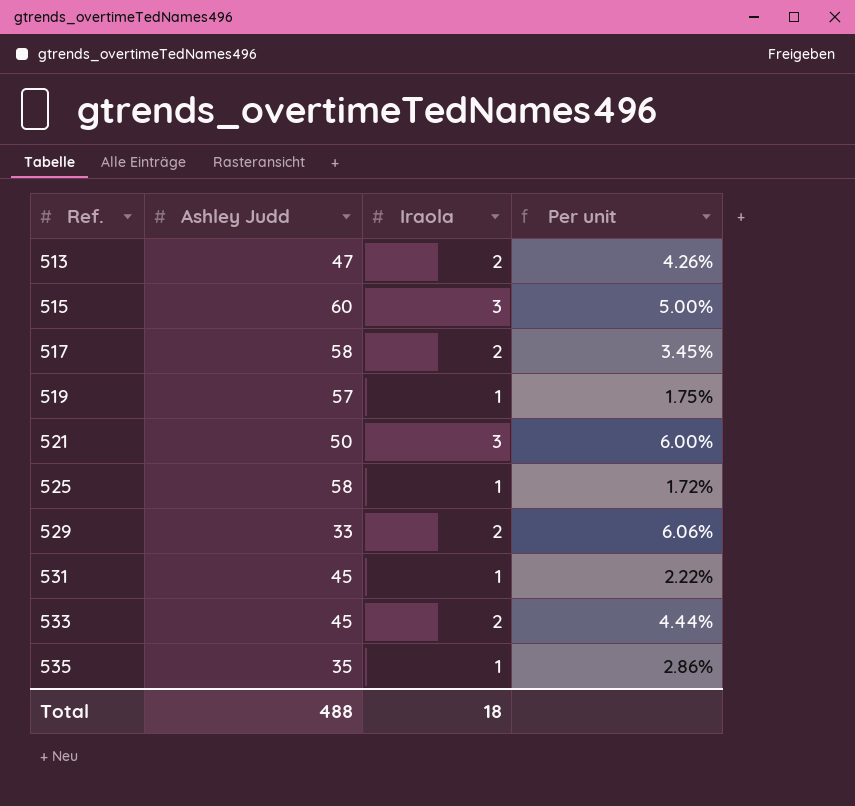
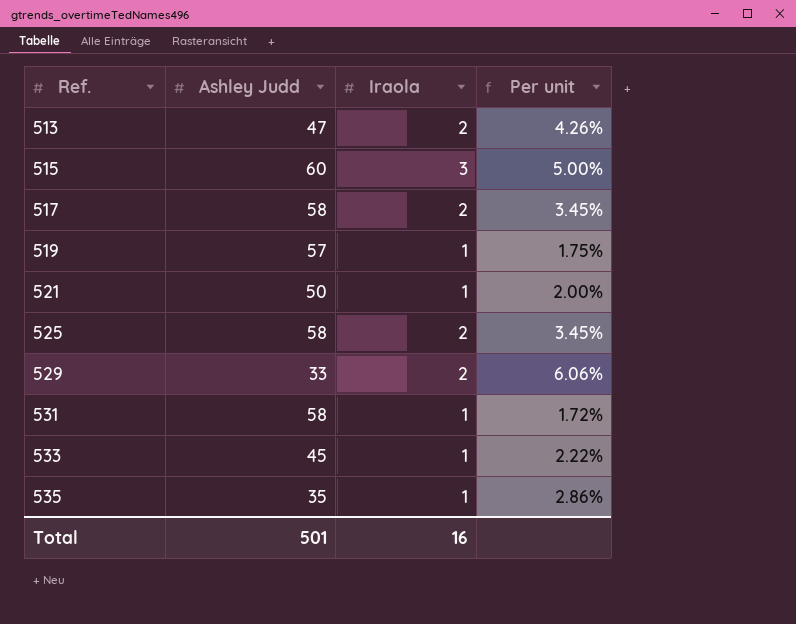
521 | Iraola: 3 -> 1
521 | Per unit: 6.00% -> 2.00%
525 | Iraola: 1 -> 2
525 | Per unit: 1.72% -> 3.45%
531 | Ashley Judd: 45 -> 58
531 | Per unit: 2.22% -> 1.72%
533 | Iraola: 2 -> 1
533 | Per unit: 4.44% -> 2.22%
Total | Ashley Judd: 488 -> 501
Total | Iraola: 18 -> 16

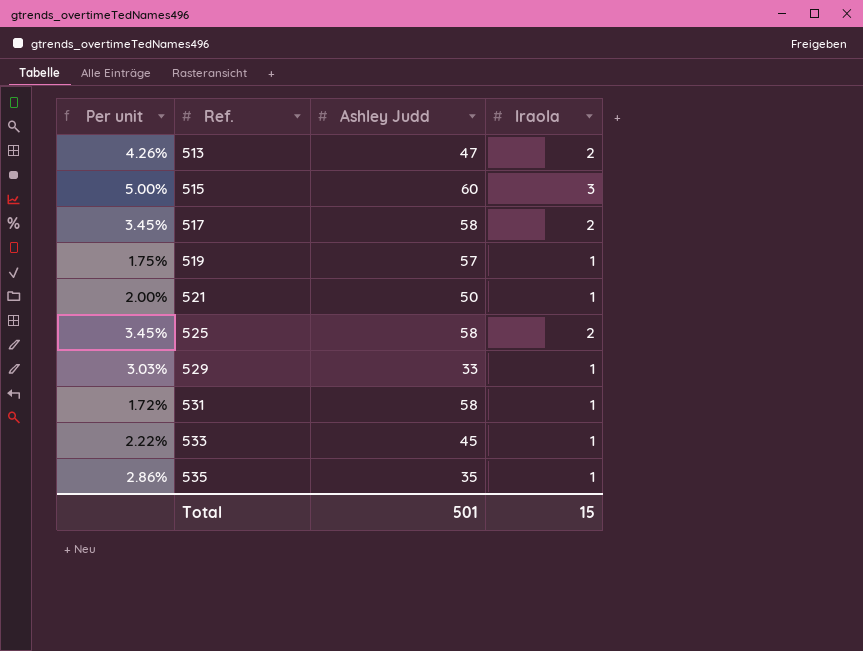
column Per unit | position: 4 -> 1
529 | Per unit: 6.06% -> 3.03%
529 | Iraola: 2 -> 1
Total | Iraola: 16 -> 15

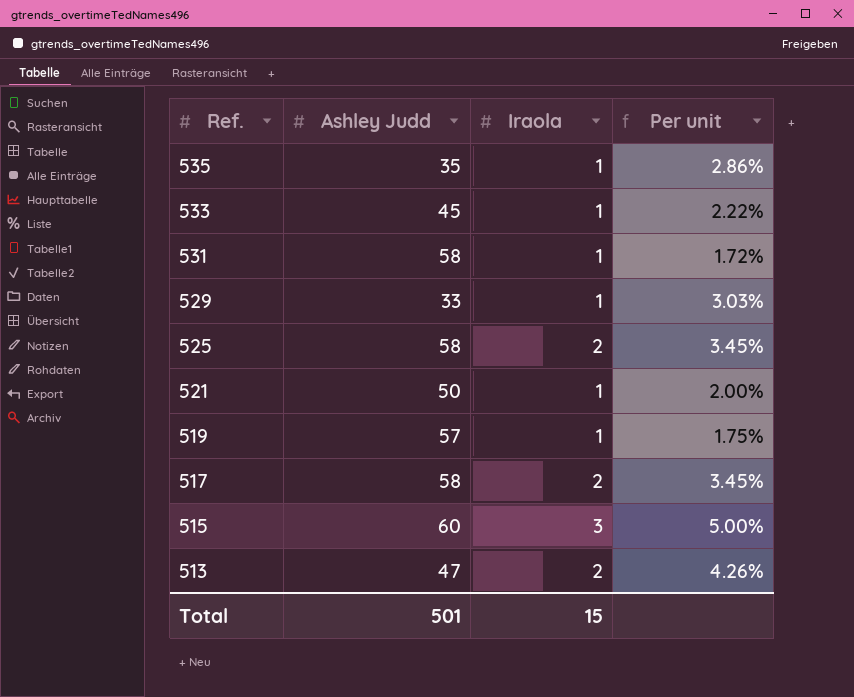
row order: Ref. ascending -> Ref. descending
column Per unit | position: 1 -> 4

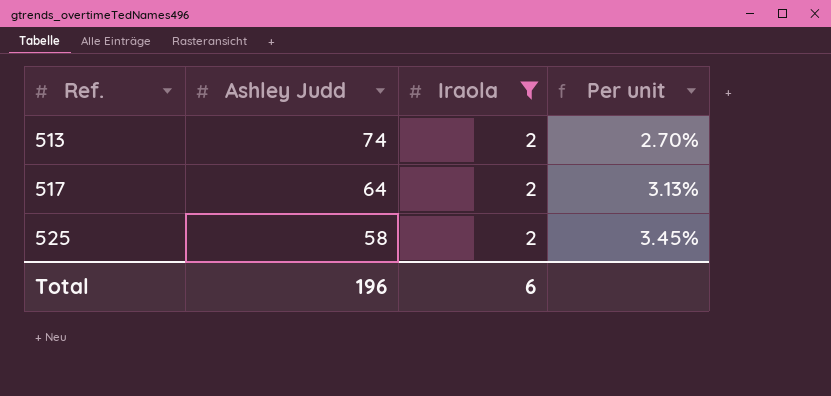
filter: none -> Iraola = 2
row order: Ref. descending -> Ref. ascending
513 | Ashley Judd: 47 -> 74
513 | Per unit: 4.26% -> 2.70%
517 | Ashley Judd: 58 -> 64
517 | Per unit: 3.45% -> 3.13%
Total | Ashley Judd: 501 -> 196
Total | Iraola: 15 -> 6

